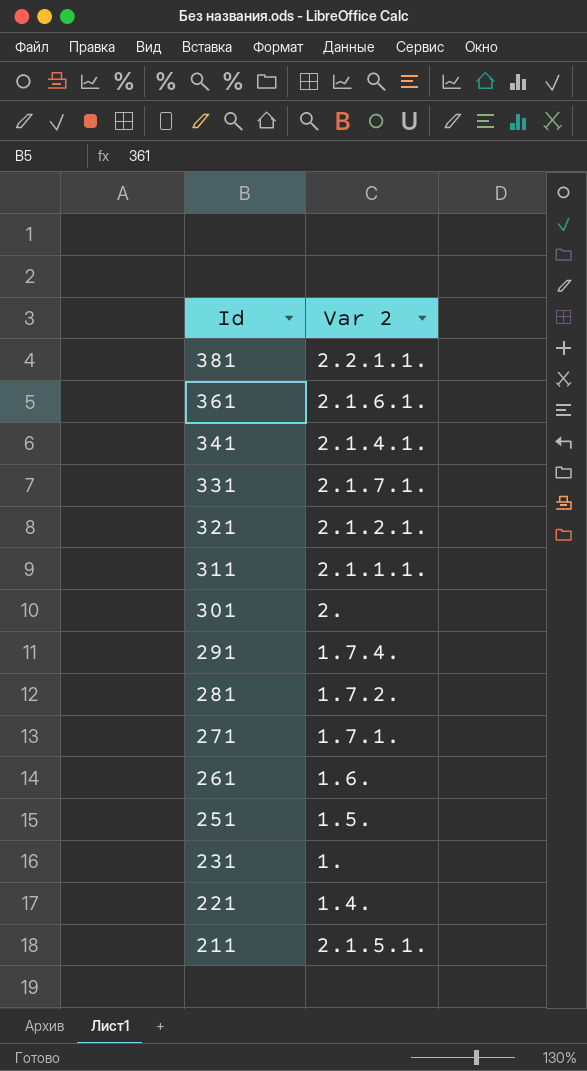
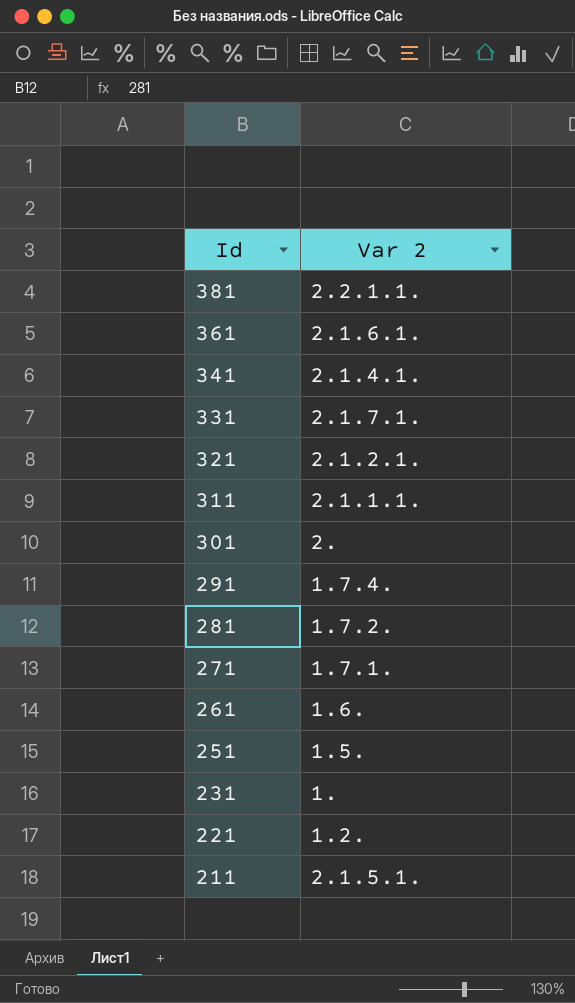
221 | Var 2: 1.4. -> 1.2.

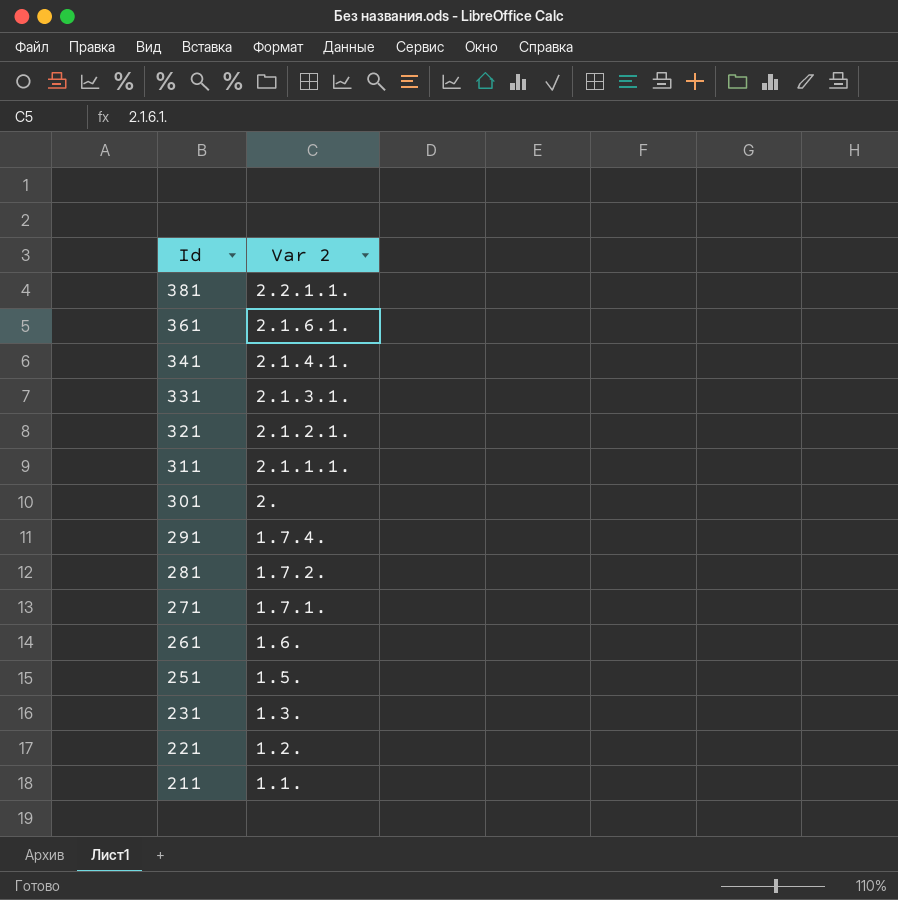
331 | Var 2: 2.1.7.1. -> 2.1.3.1.
231 | Var 2: 1. -> 1.3.
211 | Var 2: 2.1.5.1. -> 1.1.

